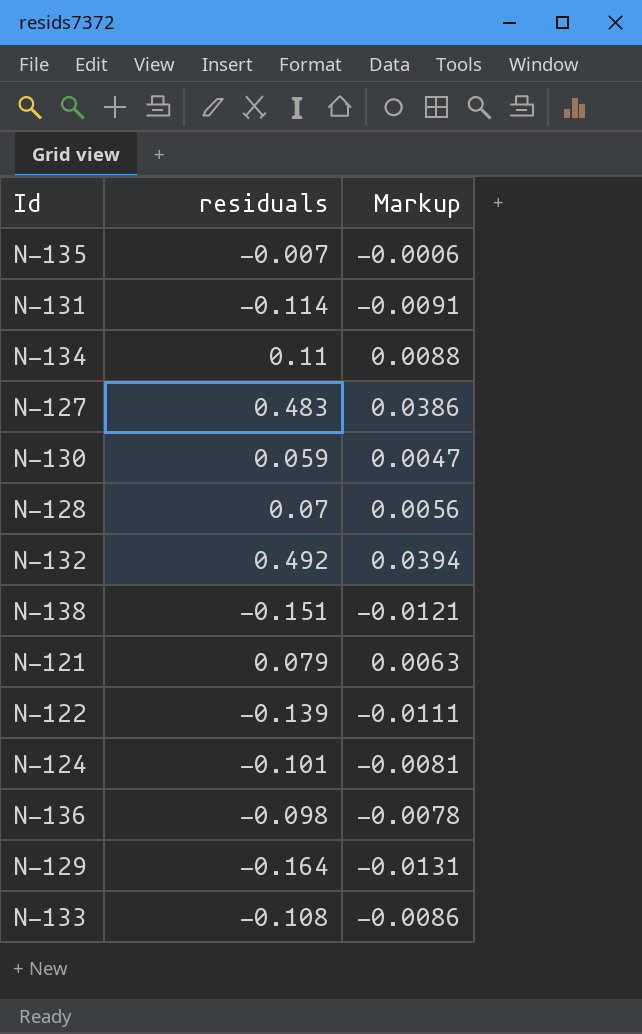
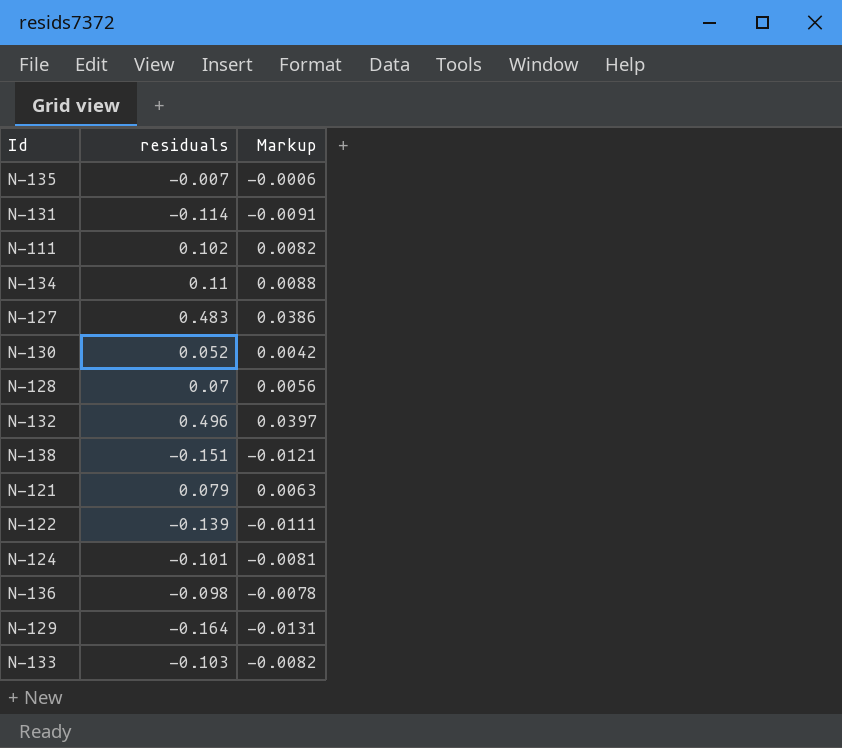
row N-111: none -> 0.102 | 0.0082
N-130 | residuals: 0.059 -> 0.052
N-130 | Markup: 0.0047 -> 0.0042
N-132 | residuals: 0.492 -> 0.496
N-132 | Markup: 0.0394 -> 0.0397
N-133 | residuals: -0.108 -> -0.103
N-133 | Markup: -0.0086 -> -0.0082

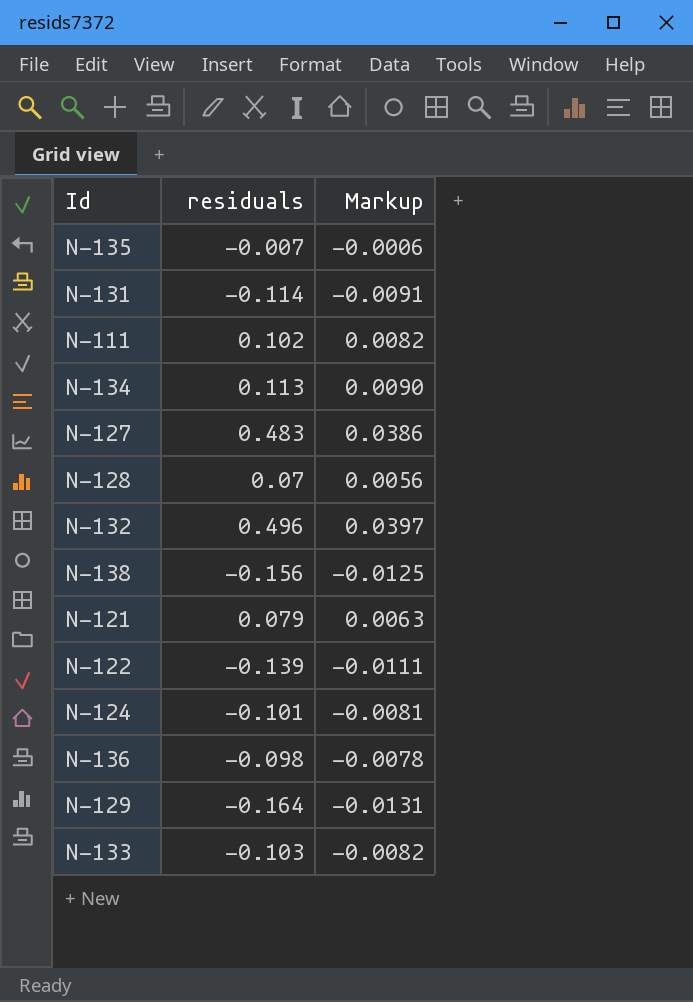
row N-130: 0.052 | 0.0042 -> none
N-134 | residuals: 0.11 -> 0.113
N-134 | Markup: 0.0088 -> 0.0090
N-138 | residuals: -0.151 -> -0.156
N-138 | Markup: -0.0121 -> -0.0125

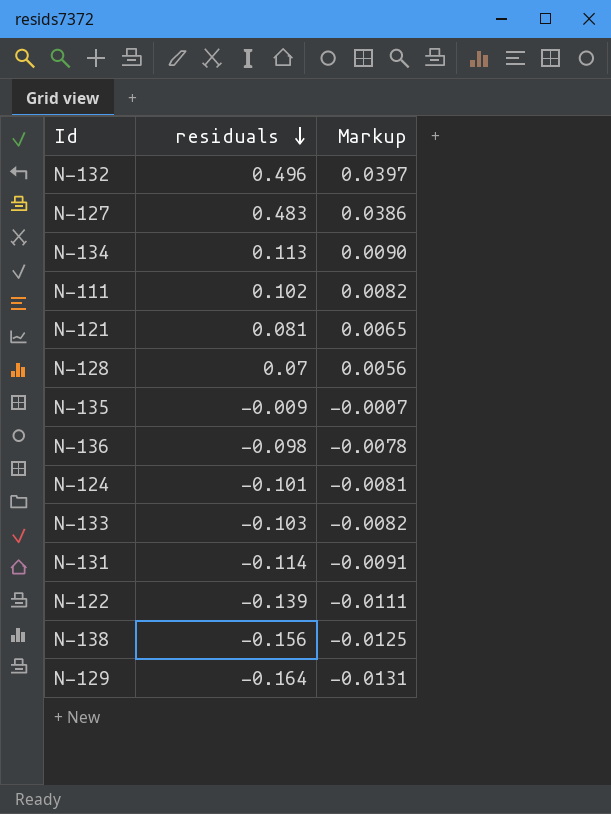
row order: none -> residuals descending
N-121 | residuals: 0.079 -> 0.081
N-121 | Markup: 0.0063 -> 0.0065
N-135 | residuals: -0.007 -> -0.009
N-135 | Markup: -0.0006 -> -0.0007

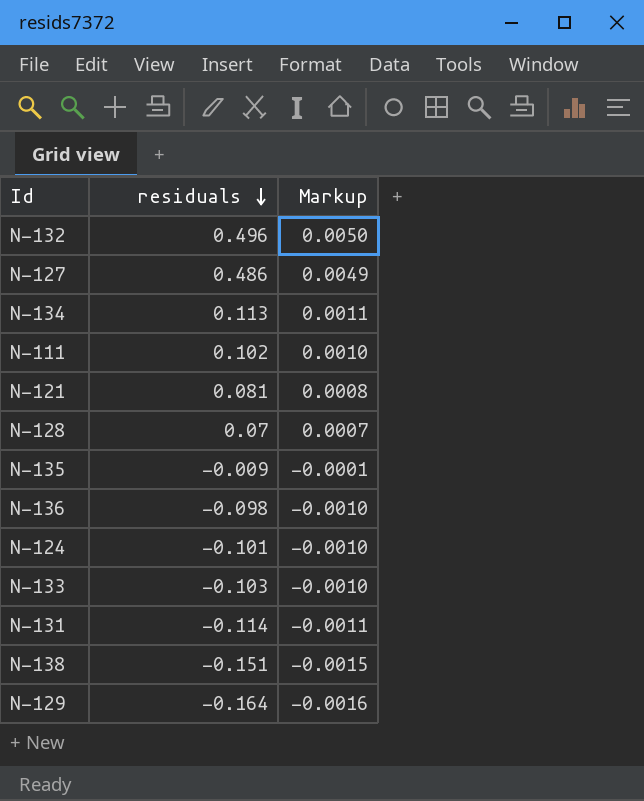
column Markup | formula: [residuals] * 0.08 -> [residuals] * 0.01
row N-122: -0.139 | -0.0111 -> none
N-127 | residuals: 0.483 -> 0.486
N-138 | residuals: -0.156 -> -0.151

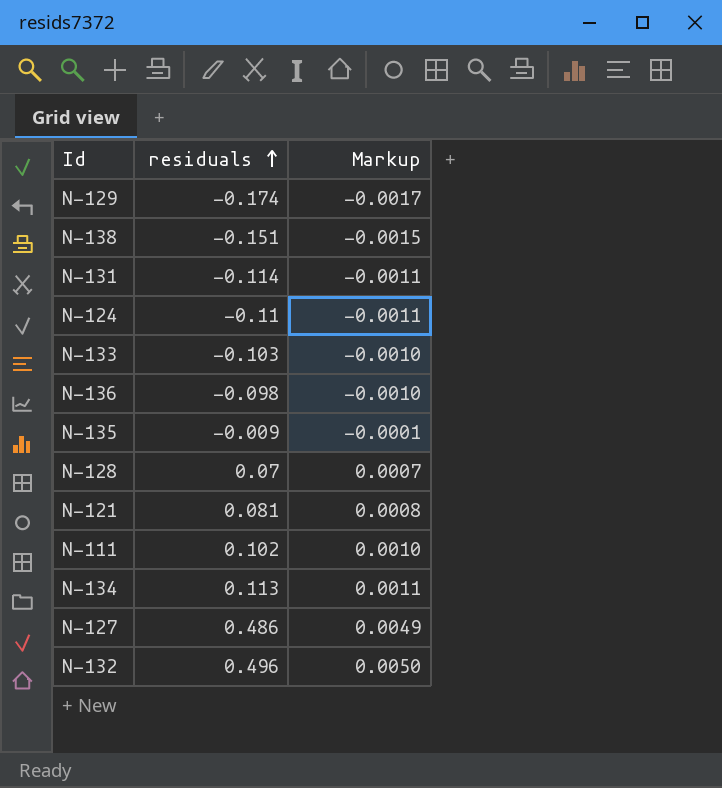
row order: residuals descending -> residuals ascending
N-129 | residuals: -0.164 -> -0.174
N-129 | Markup: -0.0016 -> -0.0017
N-124 | residuals: -0.101 -> -0.11
N-124 | Markup: -0.0010 -> -0.0011

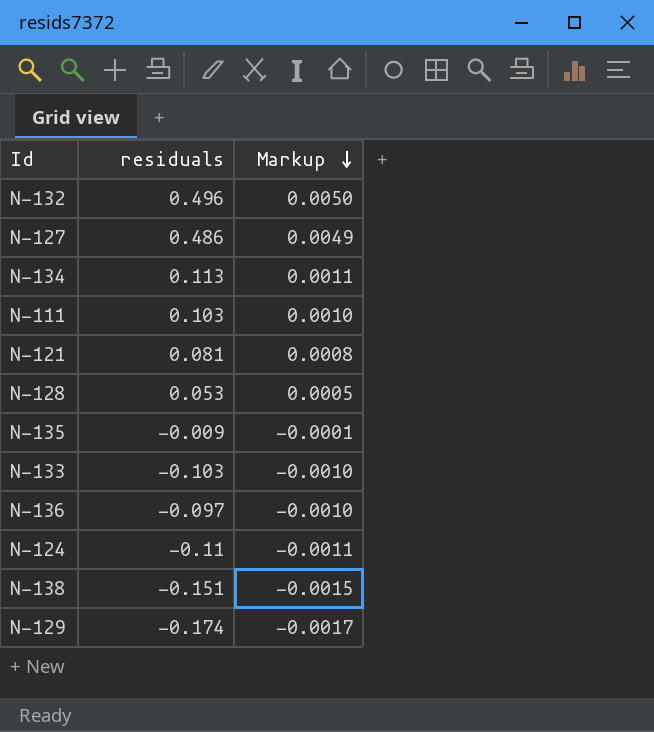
row order: residuals ascending -> Markup descending
row N-131: -0.114 | -0.0011 -> none
N-111 | residuals: 0.102 -> 0.103
N-128 | residuals: 0.07 -> 0.053
N-128 | Markup: 0.0007 -> 0.0005
N-136 | residuals: -0.098 -> -0.097

